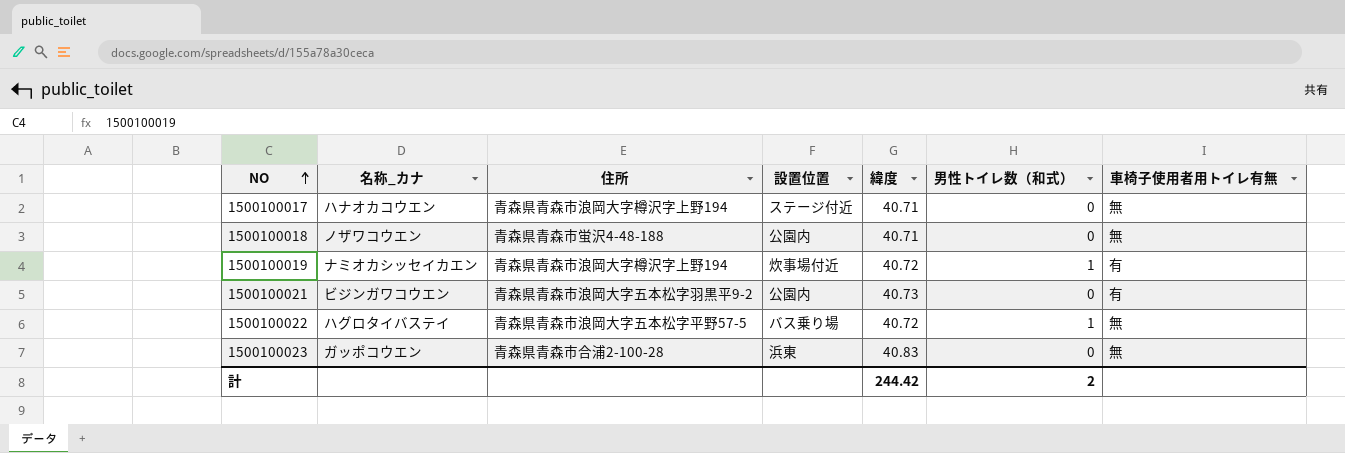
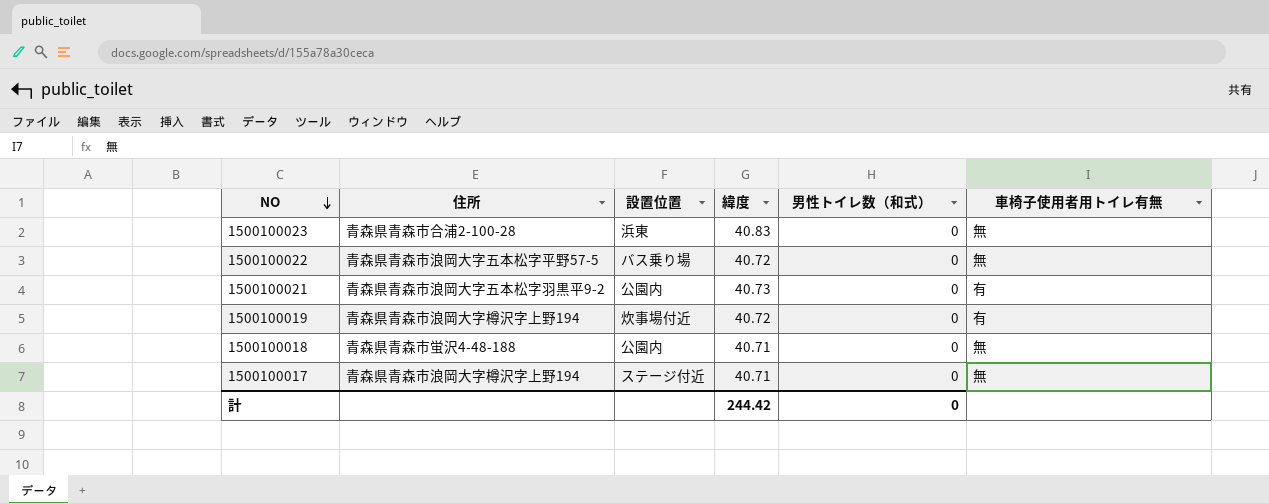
row order: NO ascending -> NO descending
column 名称_カナ | position: 2 -> none
1500100022 | 男性トイレ数（和式）: 1 -> 0
1500100019 | 男性トイレ数（和式）: 1 -> 0
計 | 男性トイレ数（和式）: 2 -> 0

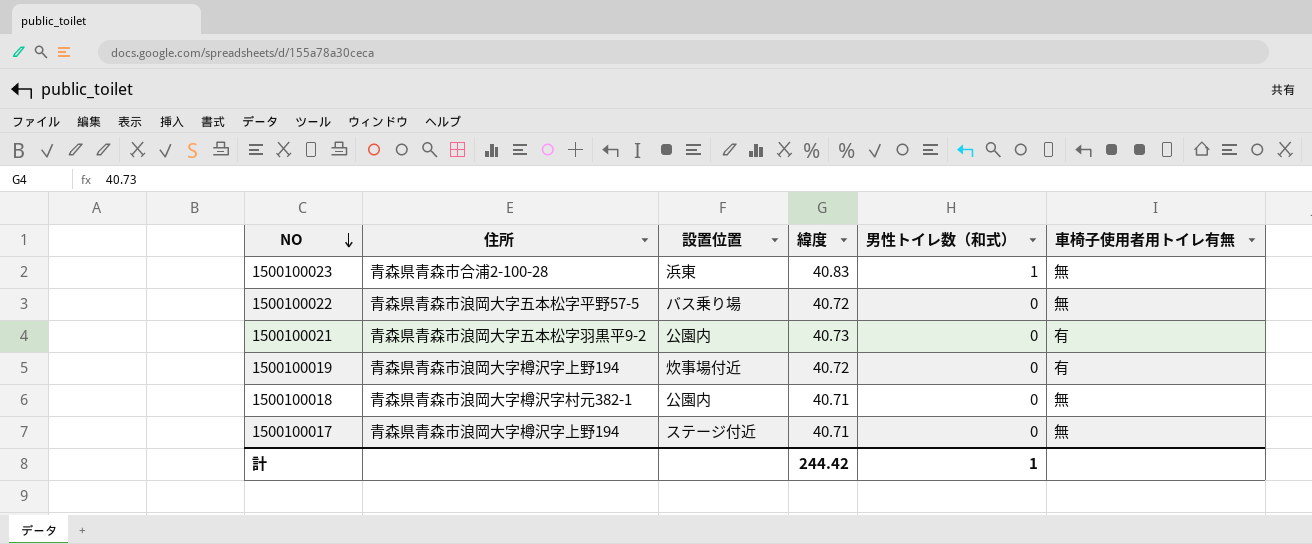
1500100023 | 男性トイレ数（和式）: 0 -> 1
1500100018 | 住所: 青森県青森市蛍沢4-48-188 -> 青森県青森市浪岡大字樽沢字村元382-1
計 | 男性トイレ数（和式）: 0 -> 1

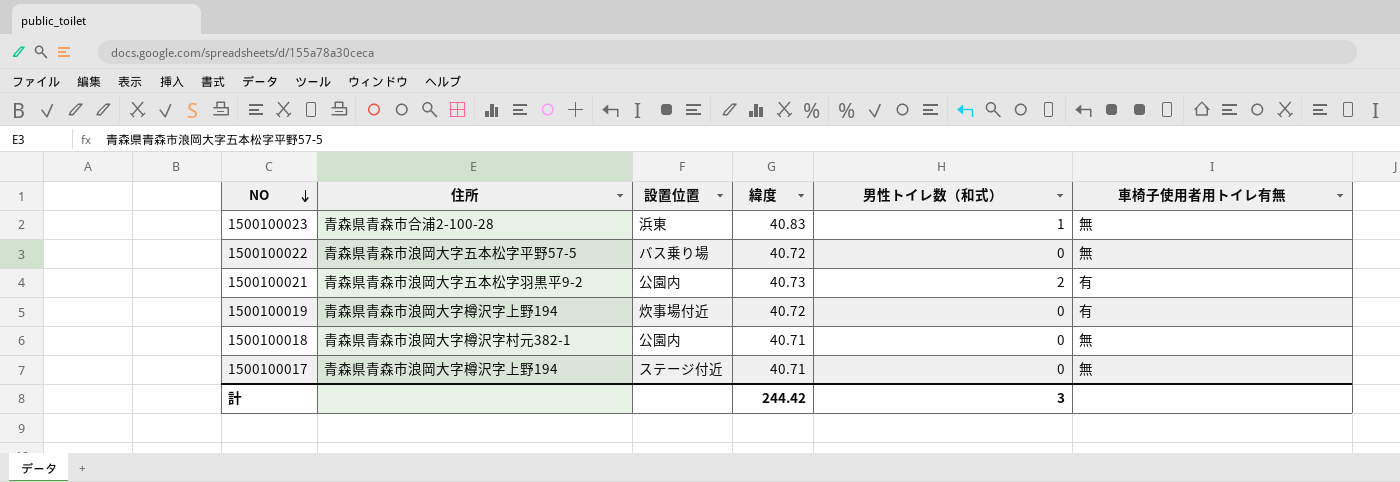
1500100021 | 男性トイレ数（和式）: 0 -> 2
計 | 男性トイレ数（和式）: 1 -> 3

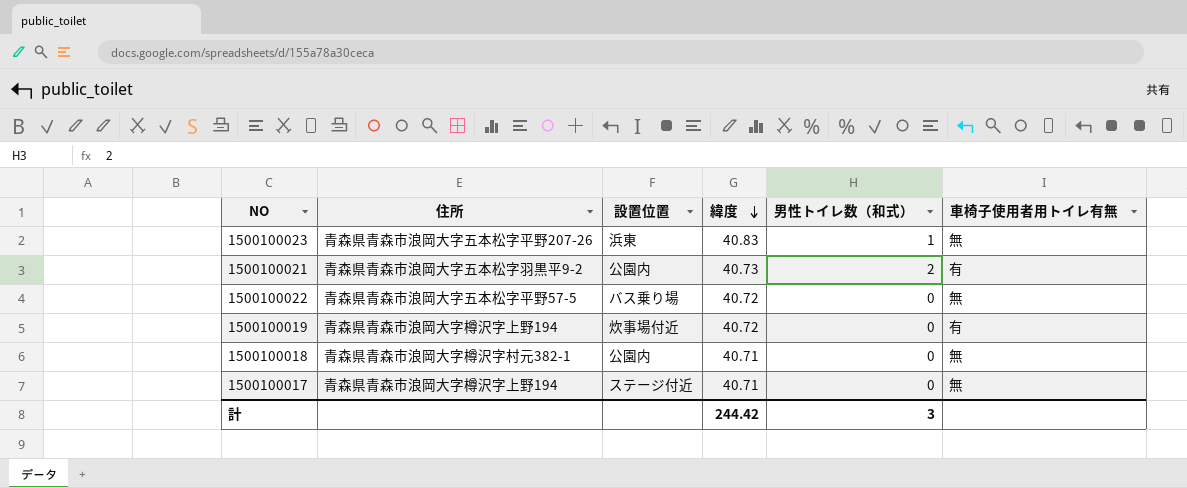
row order: NO descending -> 緯度 descending
1500100023 | 住所: 青森県青森市合浦2-100-28 -> 青森県青森市浪岡大字五本松字平野207-26

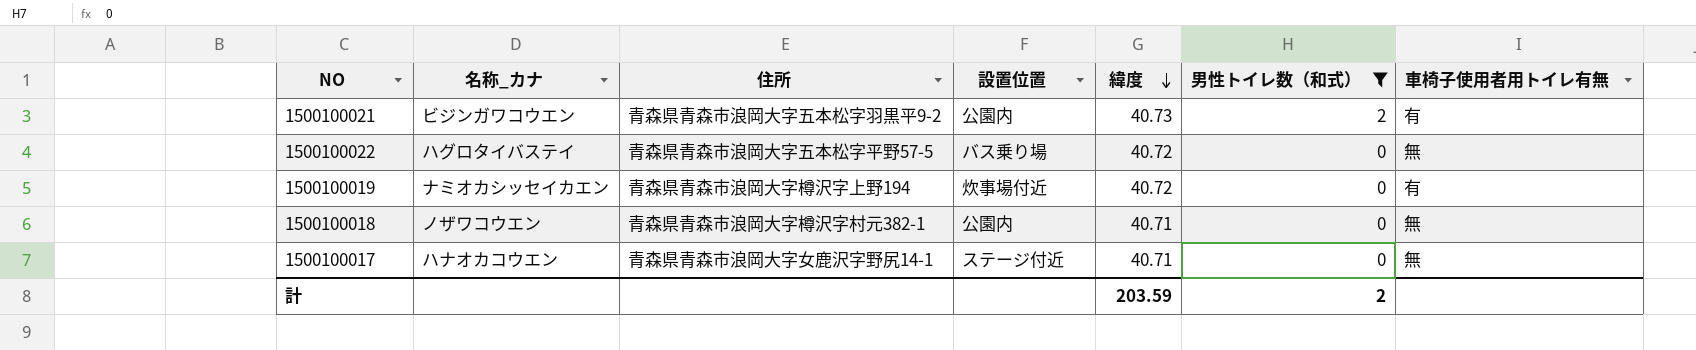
filter: none -> 男性トイレ数（和式） != 1
column 名称_カナ | position: none -> 2
1500100017 | 住所: 青森県青森市浪岡大字樽沢字上野194 -> 青森県青森市浪岡大字女鹿沢字野尻14-1
計 | 緯度: 244.42 -> 203.59
計 | 男性トイレ数（和式）: 3 -> 2

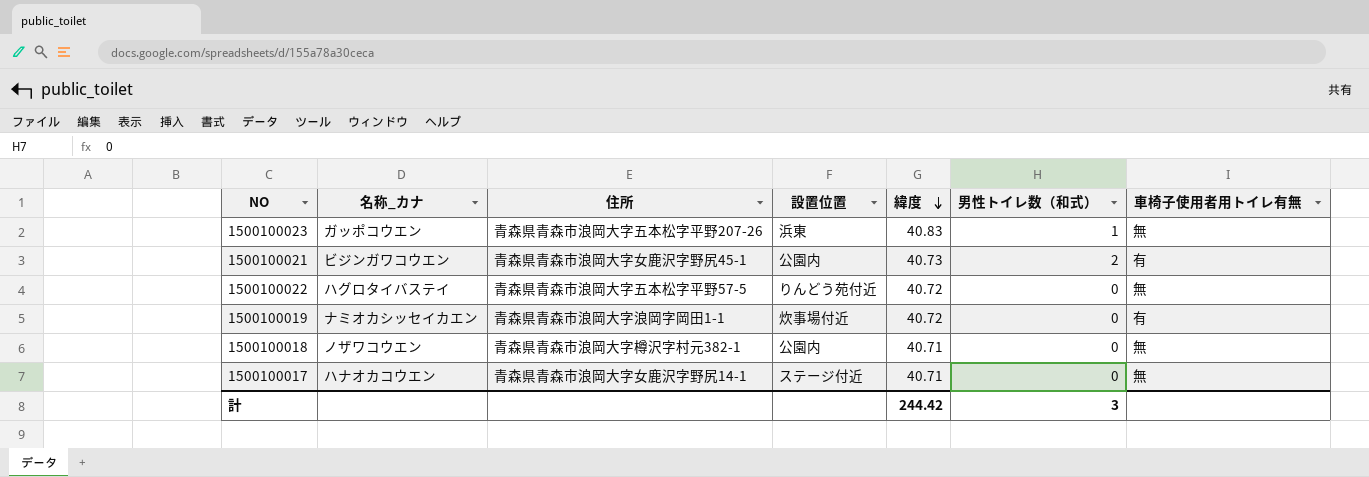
filter: 男性トイレ数（和式） != 1 -> none
1500100021 | 住所: 青森県青森市浪岡大字五本松字羽黒平9-2 -> 青森県青森市浪岡大字女鹿沢字野尻45-1
1500100022 | 設置位置: バス乗り場 -> りんどう苑付近
1500100019 | 住所: 青森県青森市浪岡大字樽沢字上野194 -> 青森県青森市浪岡大字浪岡字岡田1-1
計 | 緯度: 203.59 -> 244.42
計 | 男性トイレ数（和式）: 2 -> 3

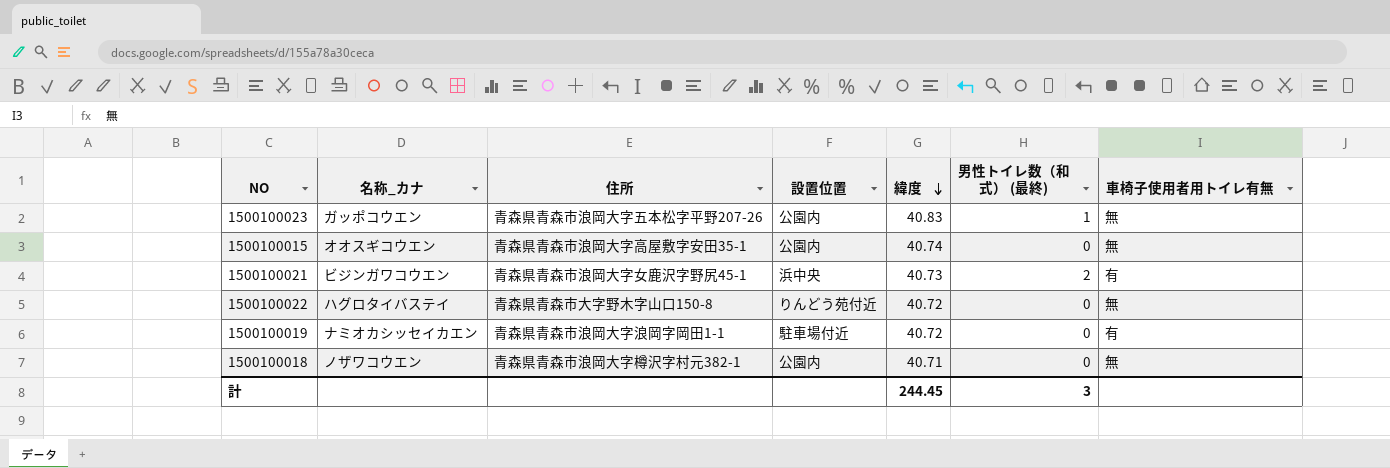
column name: 男性トイレ数（和式） -> 男性トイレ数（和式） (最終)
row 1500100017: ハナオカコウエン | 青森県青森市浪岡大字女鹿沢字野尻14-1 | ステージ付近 | 40.71 | 0 | 無 -> none
1500100023 | 設置位置: 浜東 -> 公園内
row 1500100015: none -> オオスギコウエン | 青森県青森市浪岡大字高屋敷字安田35-1 | 公園内 | 40.74 | 0 | 無
1500100021 | 設置位置: 公園内 -> 浜中央
1500100022 | 住所: 青森県青森市浪岡大字五本松字平野57-5 -> 青森県青森市大字野木字山口150-8
1500100019 | 設置位置: 炊事場付近 -> 駐車場付近
計 | 緯度: 244.42 -> 244.45

